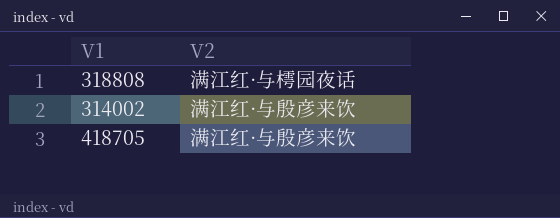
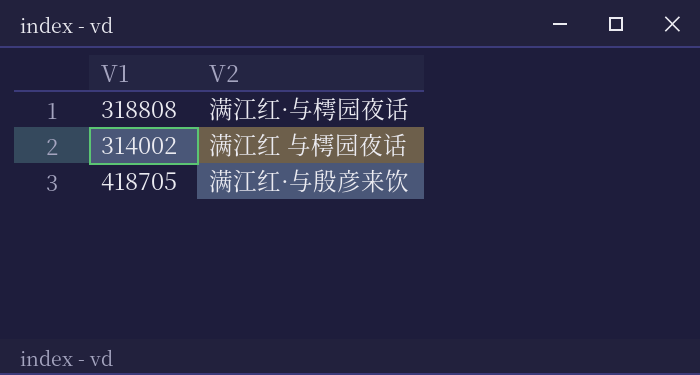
314002 | V2: 满江红·与殷彦来饮 -> 满江红 与樗园夜话

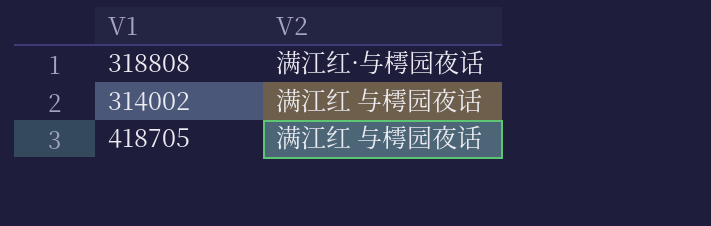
418705 | V2: 满江红·与殷彦来饮 -> 满江红 与樗园夜话

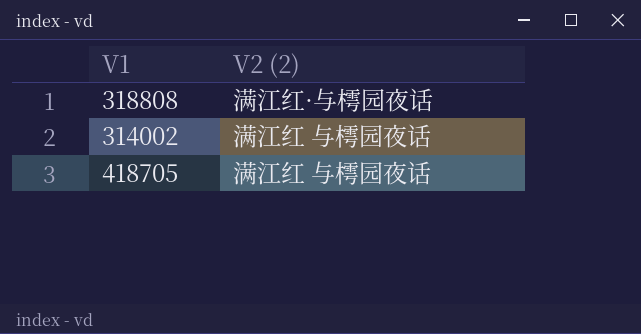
column name: V2 -> V2 (2)

